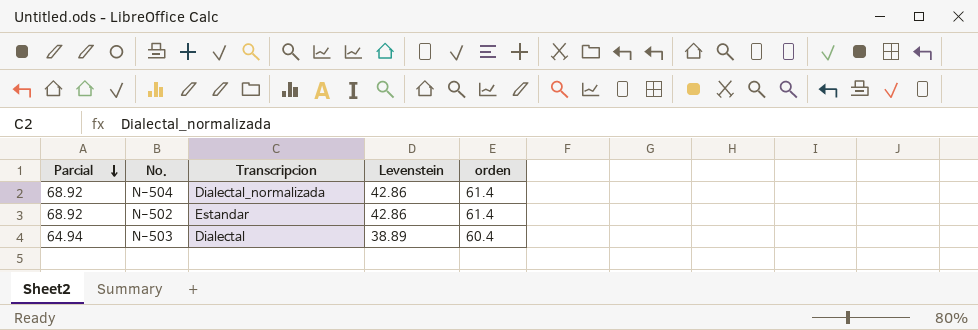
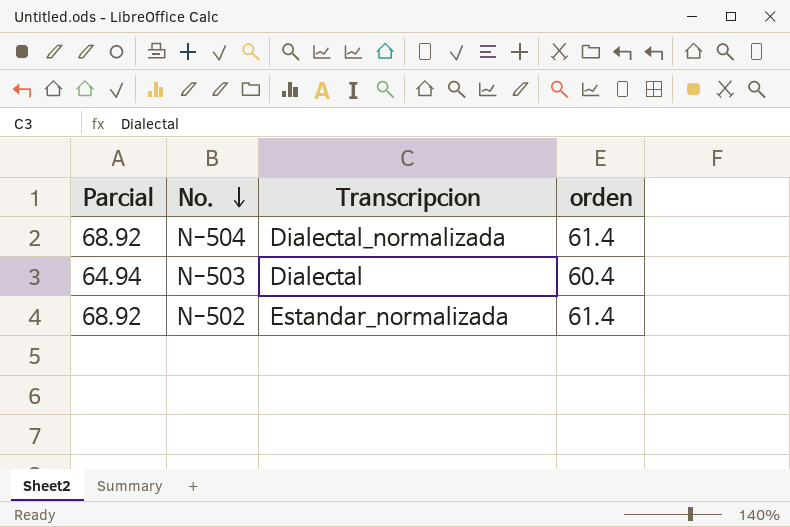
row order: Parcial descending -> No. descending
column Levenstein | position: 4 -> none
N-502 | Transcripcion: Estandar -> Estandar_normalizada

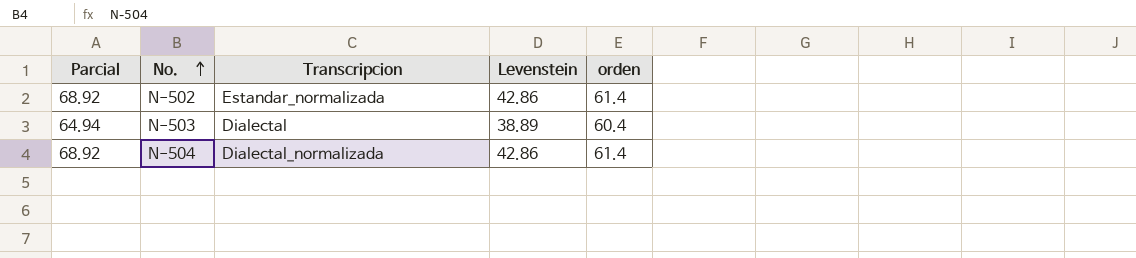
row order: No. descending -> No. ascending
column Levenstein | position: none -> 4

